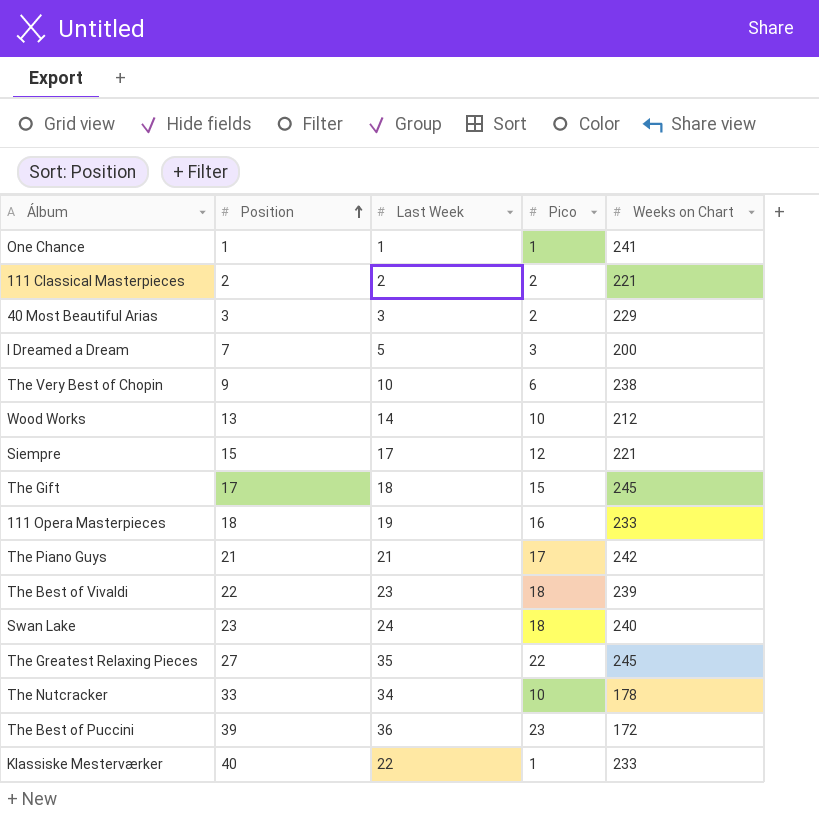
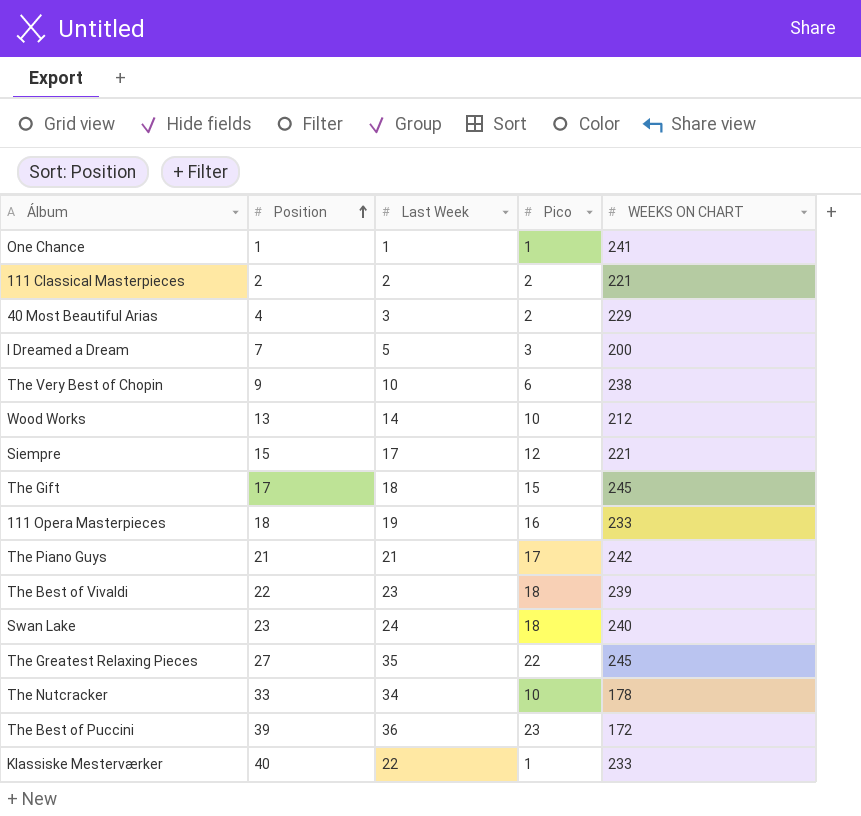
column name: Weeks on Chart -> WEEKS ON CHART
40 Most Beautiful Arias | Position: 3 -> 4

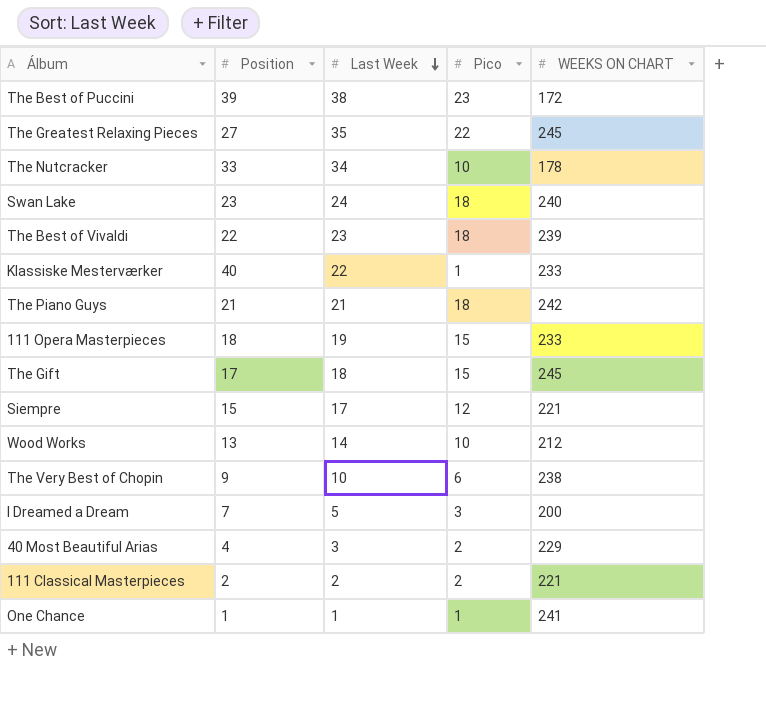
row order: Position ascending -> Last Week descending
The Best of Puccini | Last Week: 36 -> 38
The Piano Guys | Pico: 17 -> 18
111 Opera Masterpieces | Pico: 16 -> 15

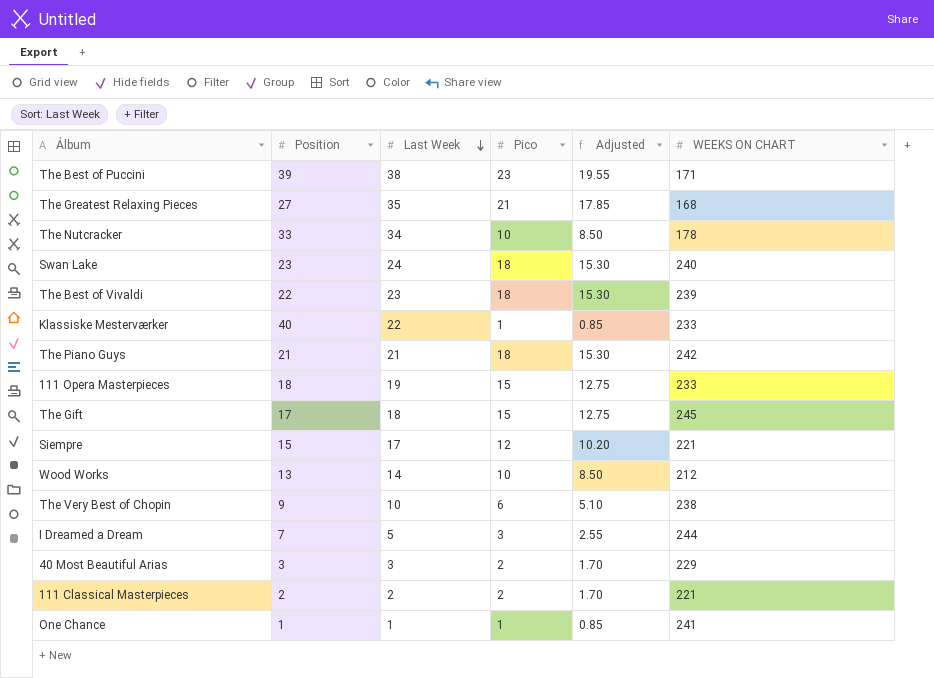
column Adjusted | formula: none -> [Pico] * 0.85
The Best of Puccini | WEEKS ON CHART: 172 -> 171
The Greatest Relaxing Pieces | Pico: 22 -> 21
The Greatest Relaxing Pieces | WEEKS ON CHART: 245 -> 168
I Dreamed a Dream | WEEKS ON CHART: 200 -> 244
40 Most Beautiful Arias | Position: 4 -> 3

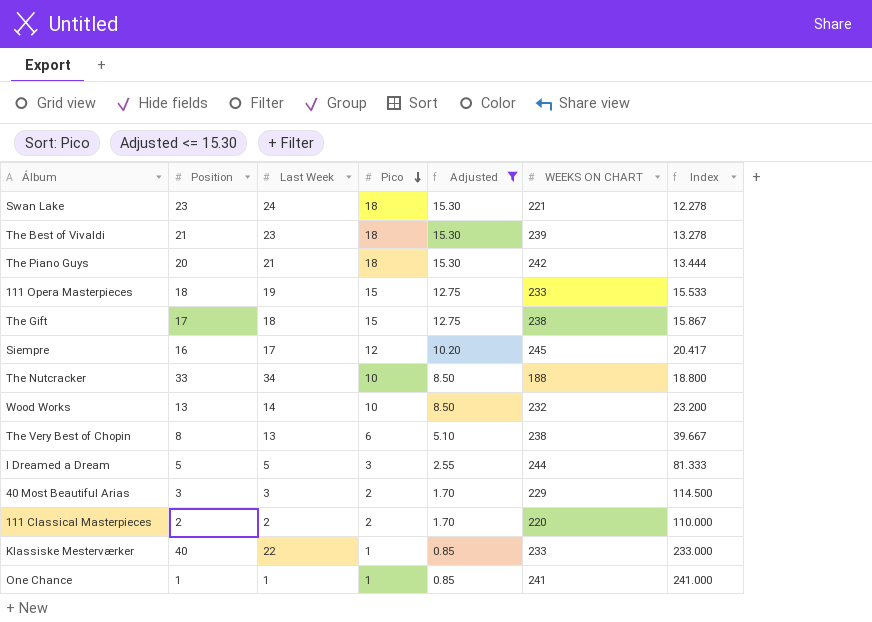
filter: none -> Adjusted <= 15.30
row order: Last Week descending -> Pico descending
column Index | formula: none -> [WEEKS ON CHART] / [Pico]
Swan Lake | WEEKS ON CHART: 240 -> 221
The Best of Vivaldi | Position: 22 -> 21
The Piano Guys | Position: 21 -> 20
The Gift | WEEKS ON CHART: 245 -> 238
Siempre | Position: 15 -> 16
Siempre | WEEKS ON CHART: 221 -> 245
The Nutcracker | WEEKS ON CHART: 178 -> 188
Wood Works | WEEKS ON CHART: 212 -> 232
The Very Best of Chopin | Position: 9 -> 8
The Very Best of Chopin | Last Week: 10 -> 13
I Dreamed a Dream | Position: 7 -> 5
111 Classical Masterpieces | WEEKS ON CHART: 221 -> 220

